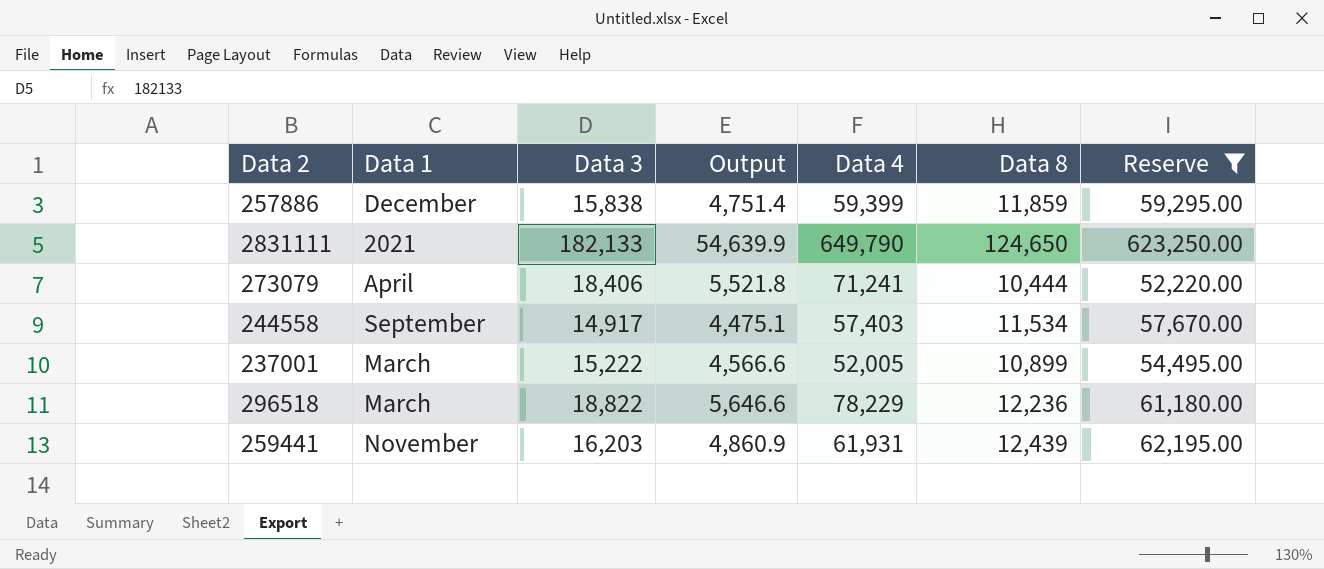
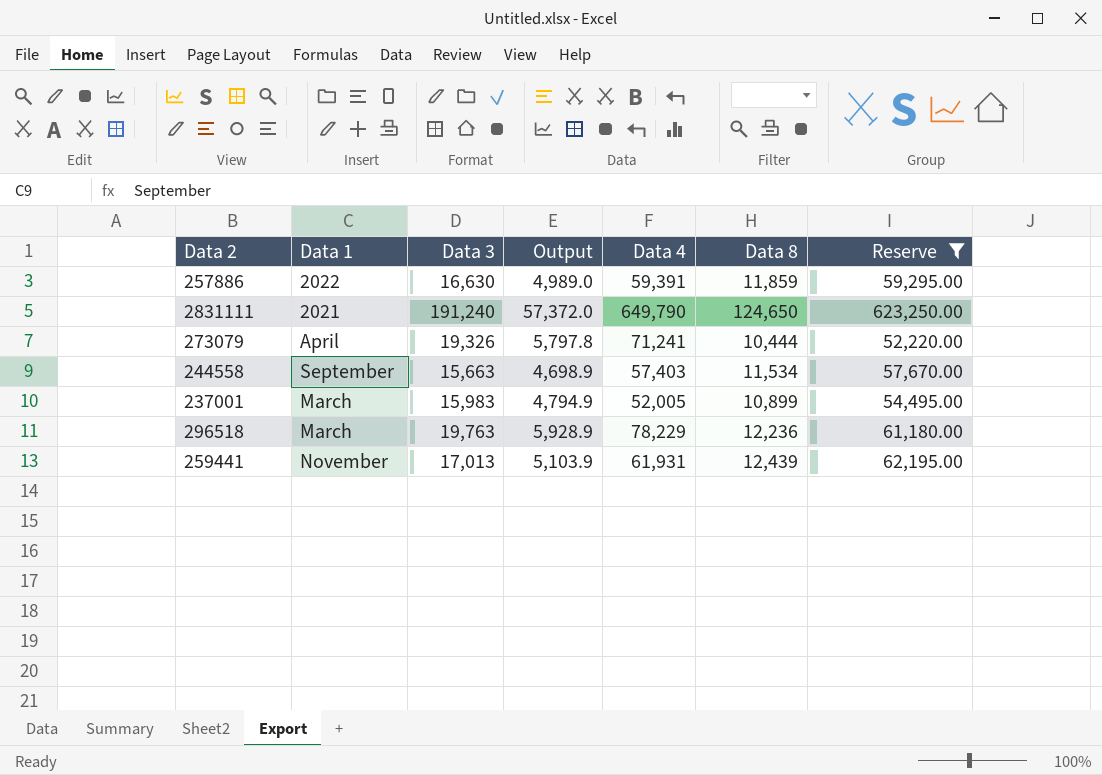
257886 | Data 1: December -> 2022
257886 | Data 3: 15,838 -> 16,630
257886 | Output: 4,751.4 -> 4,989.0
257886 | Data 4: 59,399 -> 59,391
2831111 | Data 3: 182,133 -> 191,240
2831111 | Output: 54,639.9 -> 57,372.0
273079 | Data 3: 18,406 -> 19,326
273079 | Output: 5,521.8 -> 5,797.8
244558 | Data 3: 14,917 -> 15,663
244558 | Output: 4,475.1 -> 4,698.9
237001 | Data 3: 15,222 -> 15,983
237001 | Output: 4,566.6 -> 4,794.9
296518 | Data 3: 18,822 -> 19,763
296518 | Output: 5,646.6 -> 5,928.9
259441 | Data 3: 16,203 -> 17,013
259441 | Output: 4,860.9 -> 5,103.9

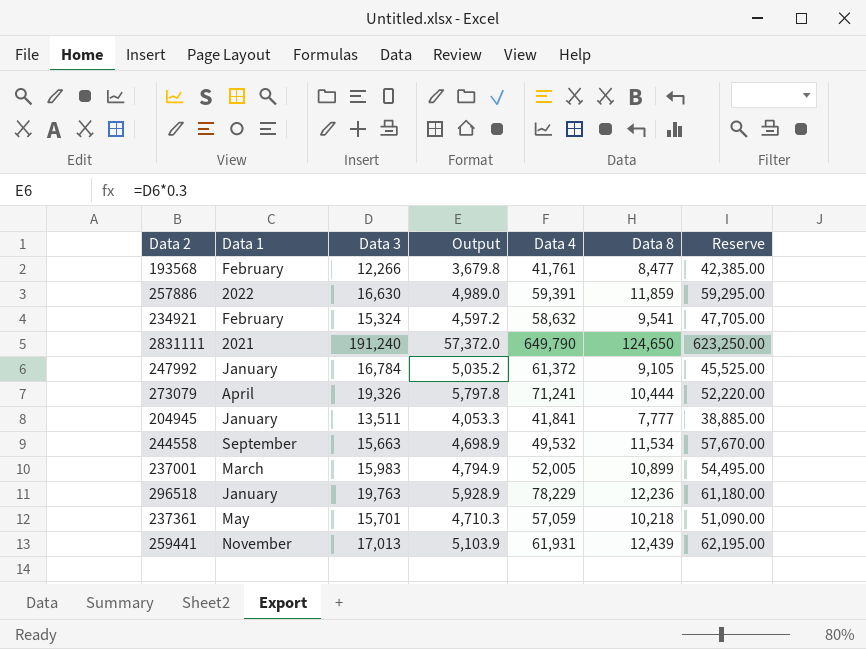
filter: Reserve >= 52,220.00 -> none
244558 | Data 4: 57,403 -> 49,532
296518 | Data 1: March -> January

